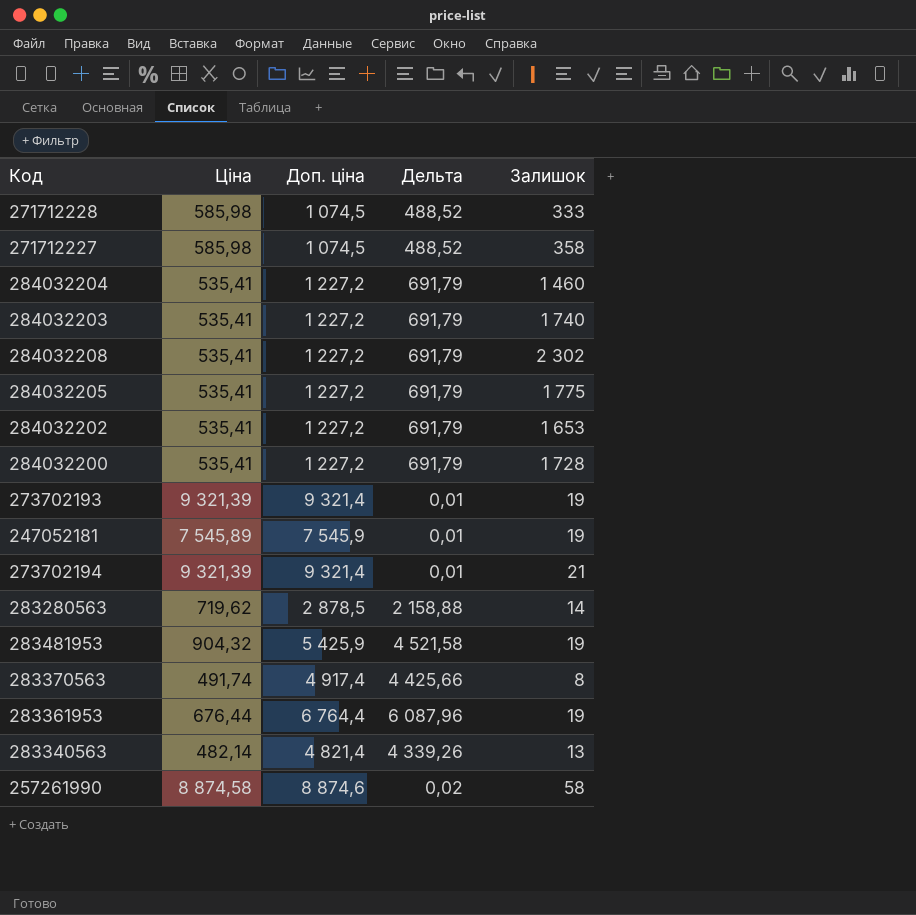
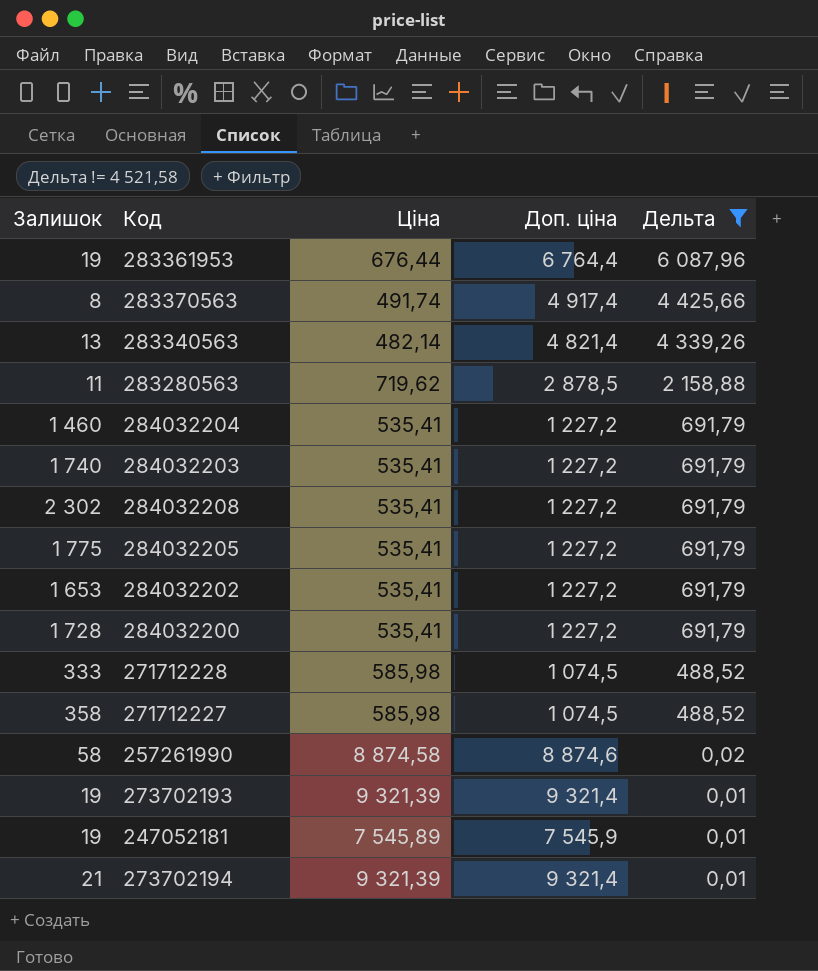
filter: none -> Дельта != 4 521,58
row order: none -> Дельта descending
column Залишок | position: 5 -> 1
283280563 | Залишок: 14 -> 11

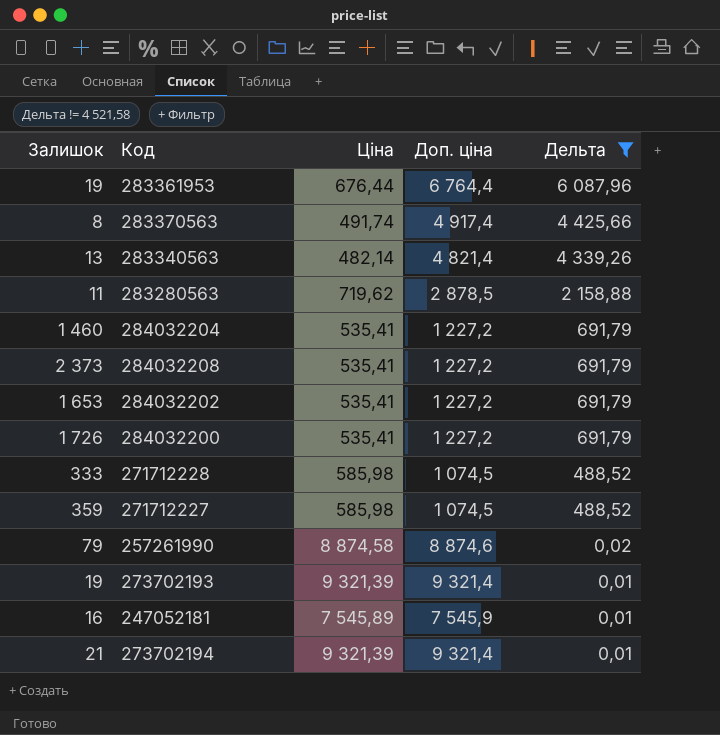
row 284032203: 1 740 | 535,41 | 1 227,2 | 691,79 -> none
row 284032205: 1 775 | 535,41 | 1 227,2 | 691,79 -> none
284032208 | Залишок: 2 302 -> 2 373
284032200 | Залишок: 1 728 -> 1 726
271712227 | Залишок: 358 -> 359
257261990 | Залишок: 58 -> 79
247052181 | Залишок: 19 -> 16

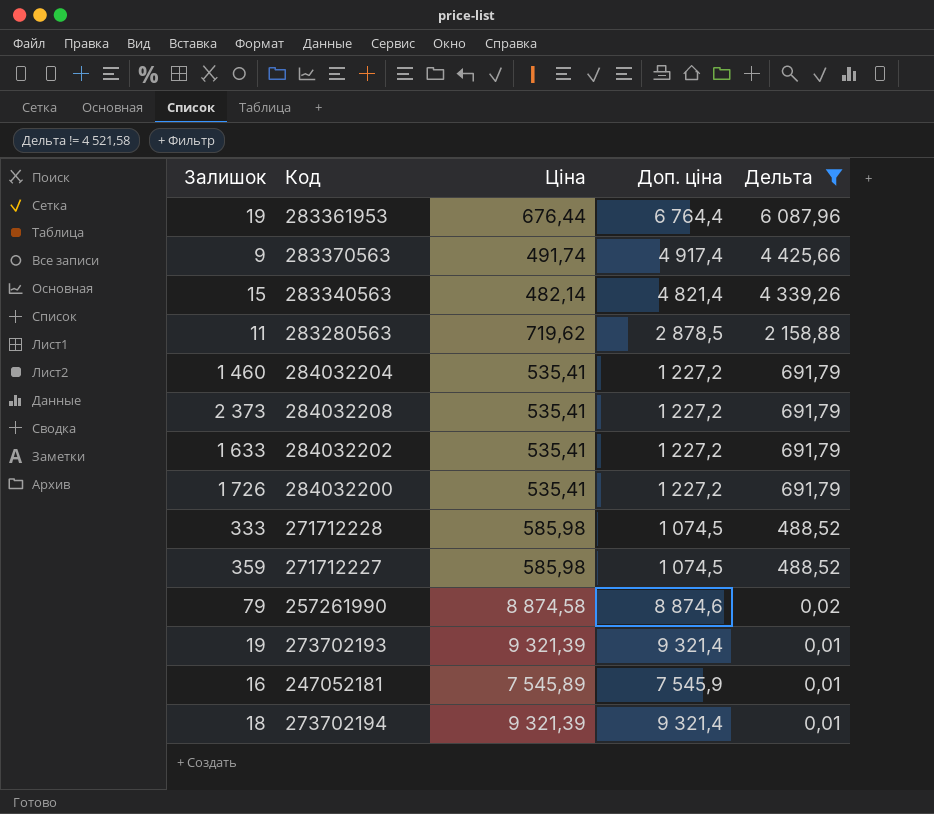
283370563 | Залишок: 8 -> 9
283340563 | Залишок: 13 -> 15
284032202 | Залишок: 1 653 -> 1 633
273702194 | Залишок: 21 -> 18

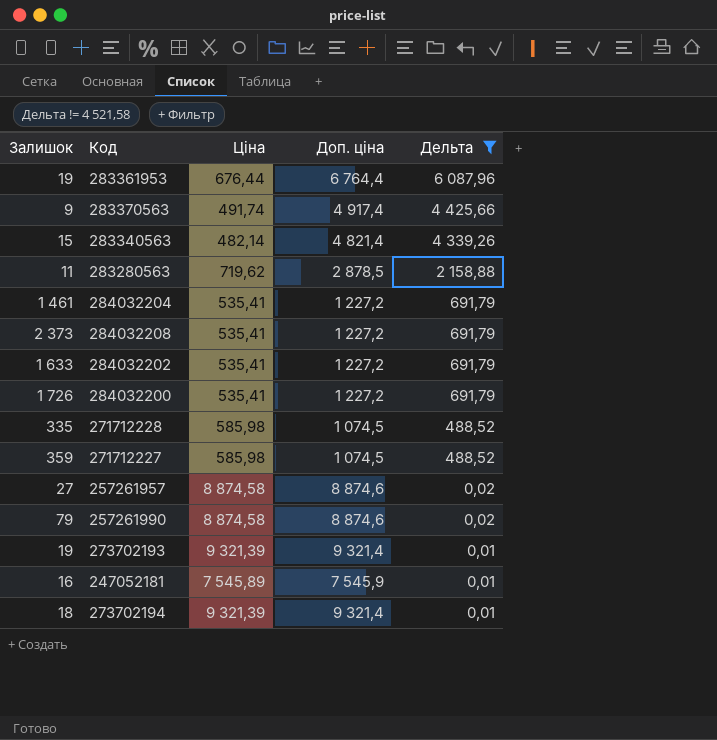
284032204 | Залишок: 1 460 -> 1 461
271712228 | Залишок: 333 -> 335
row 257261957: none -> 27 | 8 874,58 | 8 874,6 | 0,02

